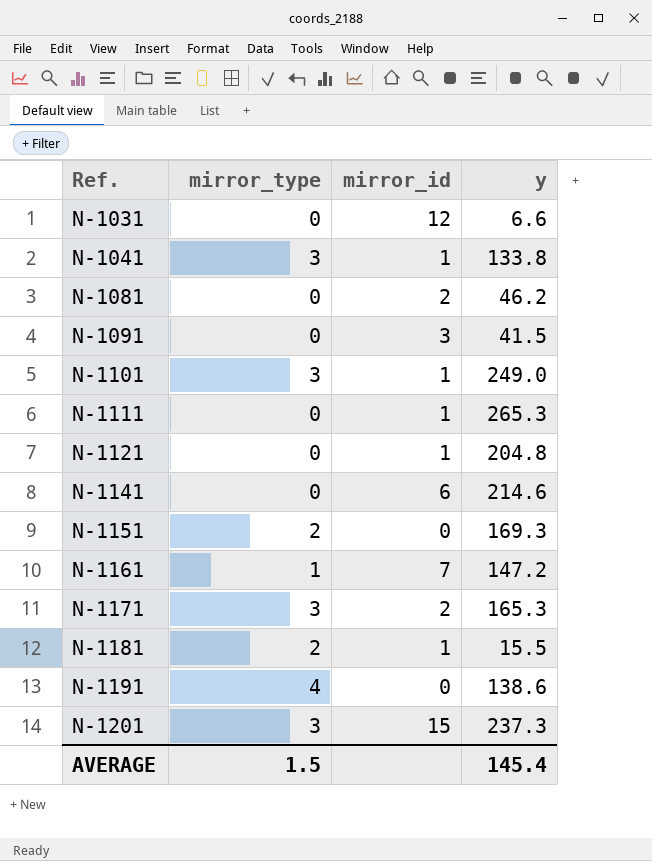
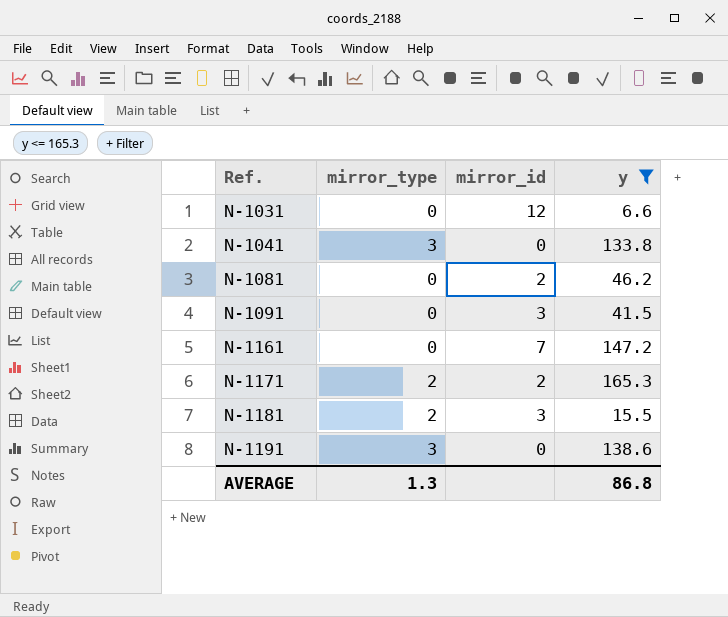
filter: none -> y <= 165.3
N-1041 | mirror_id: 1 -> 0
N-1161 | mirror_type: 1 -> 0
N-1171 | mirror_type: 3 -> 2
N-1181 | mirror_id: 1 -> 3
N-1191 | mirror_type: 4 -> 3
AVERAGE | mirror_type: 1.5 -> 1.3
AVERAGE | y: 145.4 -> 86.8

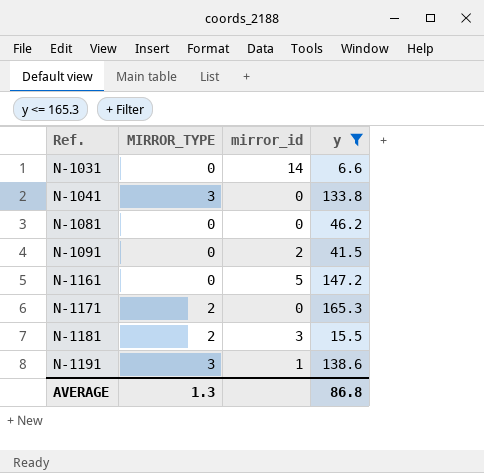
column name: mirror_type -> MIRROR_TYPE
N-1031 | mirror_id: 12 -> 14
N-1081 | mirror_id: 2 -> 0
N-1091 | mirror_id: 3 -> 2
N-1161 | mirror_id: 7 -> 5
N-1171 | mirror_id: 2 -> 0
N-1191 | mirror_id: 0 -> 1

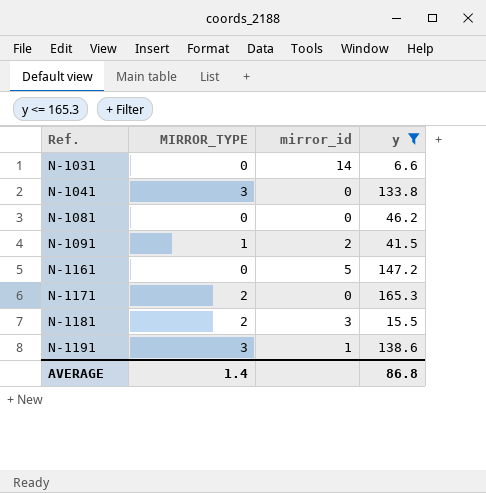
N-1091 | MIRROR_TYPE: 0 -> 1
AVERAGE | MIRROR_TYPE: 1.3 -> 1.4

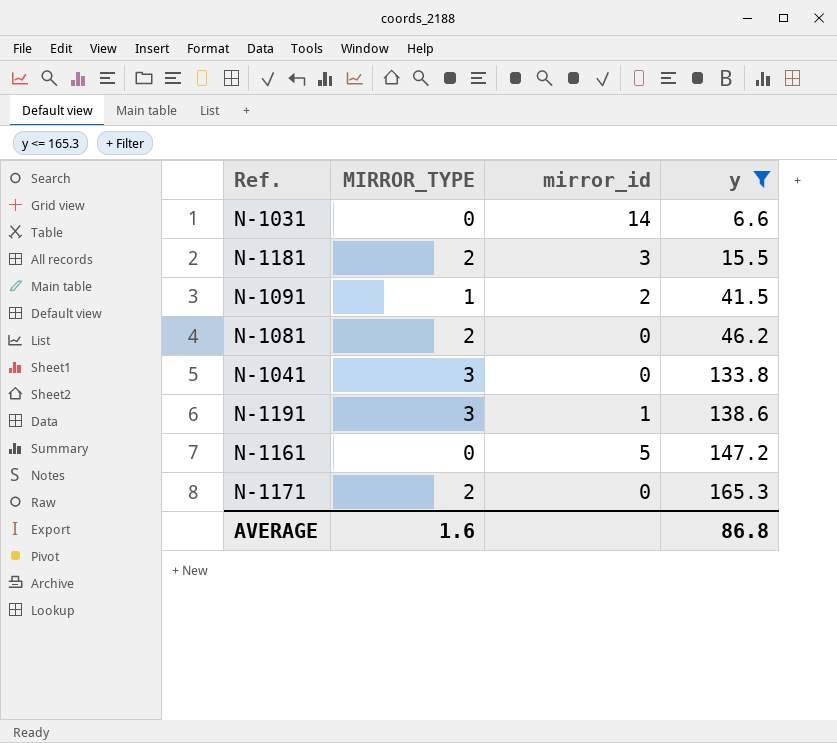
row order: Ref. ascending -> y ascending
N-1081 | MIRROR_TYPE: 0 -> 2
AVERAGE | MIRROR_TYPE: 1.4 -> 1.6

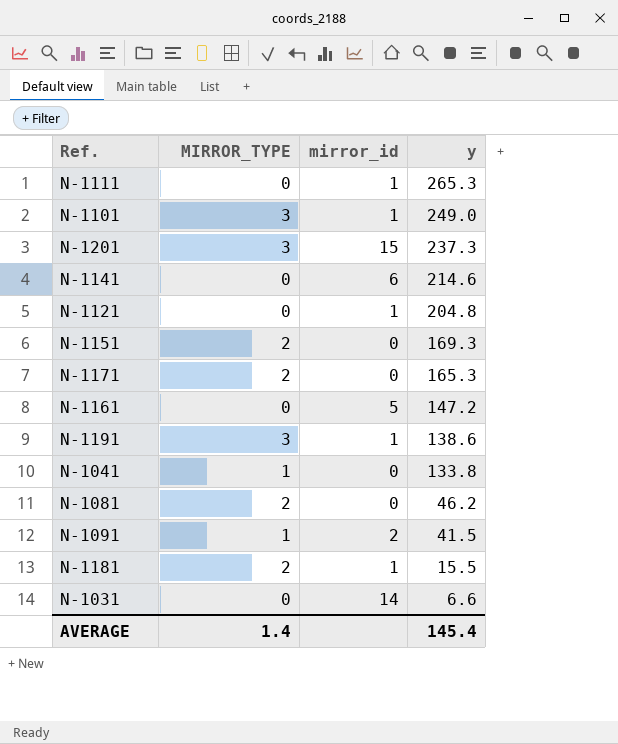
filter: y <= 165.3 -> none
row order: y ascending -> y descending
N-1041 | MIRROR_TYPE: 3 -> 1
N-1181 | mirror_id: 3 -> 1
AVERAGE | MIRROR_TYPE: 1.6 -> 1.4
AVERAGE | y: 86.8 -> 145.4

